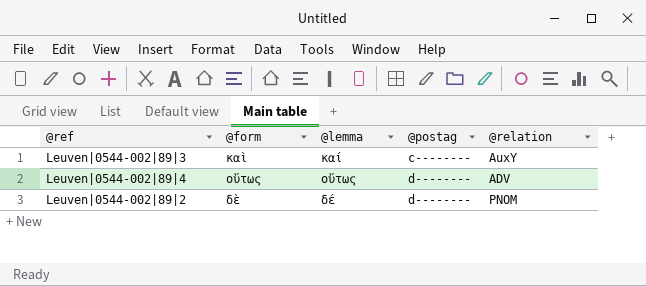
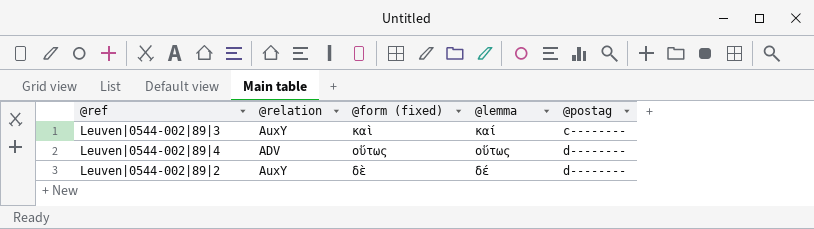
column @relation | position: 5 -> 2
column name: @form -> @form (fixed)
Leuven|0544-002|89|2 | @relation: PNOM -> AuxY

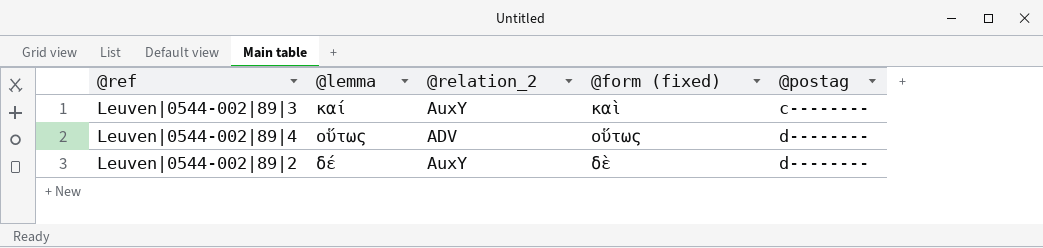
column @lemma | position: 4 -> 2
column name: @relation -> @relation_2

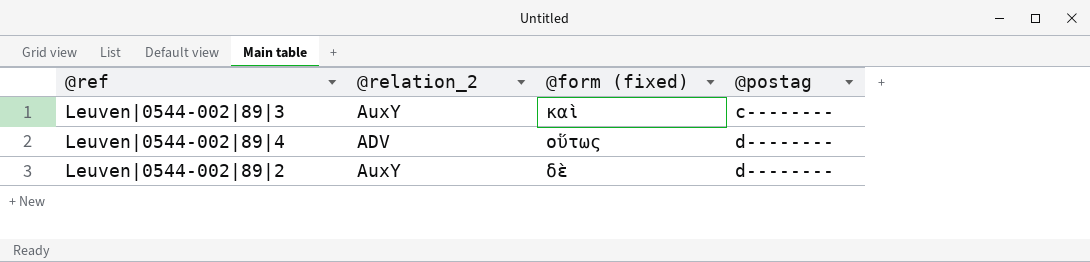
column @lemma | position: 2 -> none

